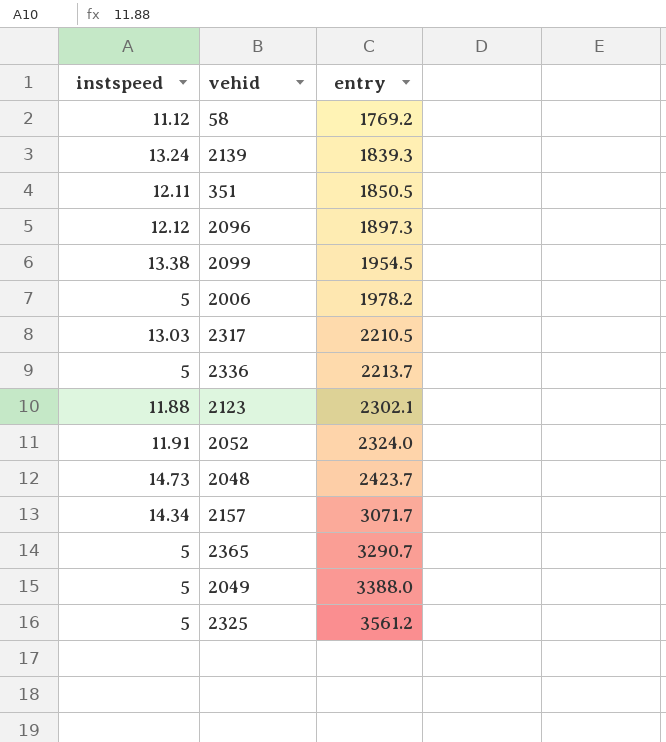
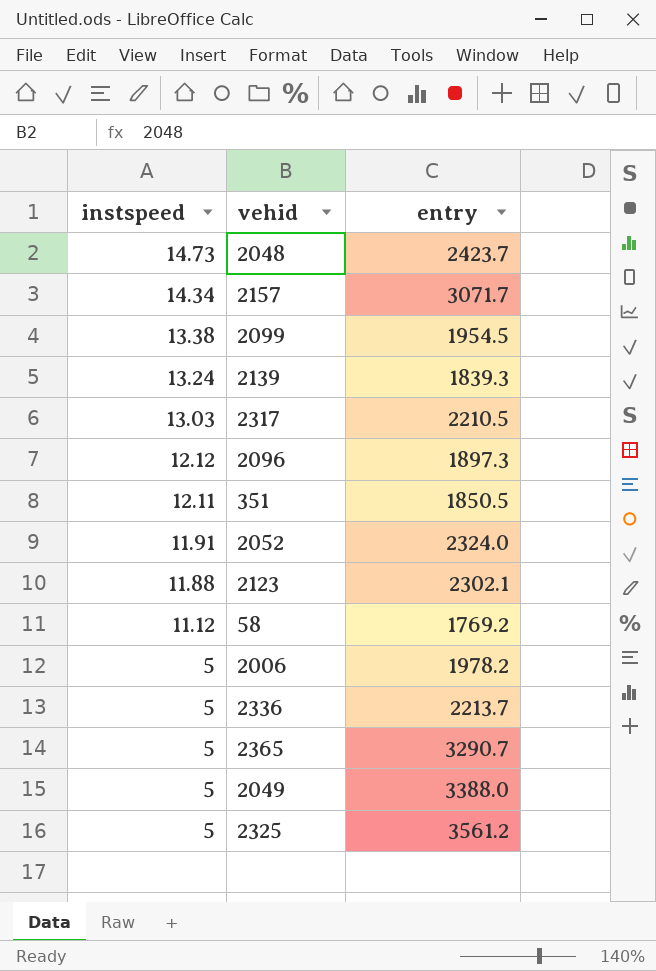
row order: entry ascending -> instspeed descending

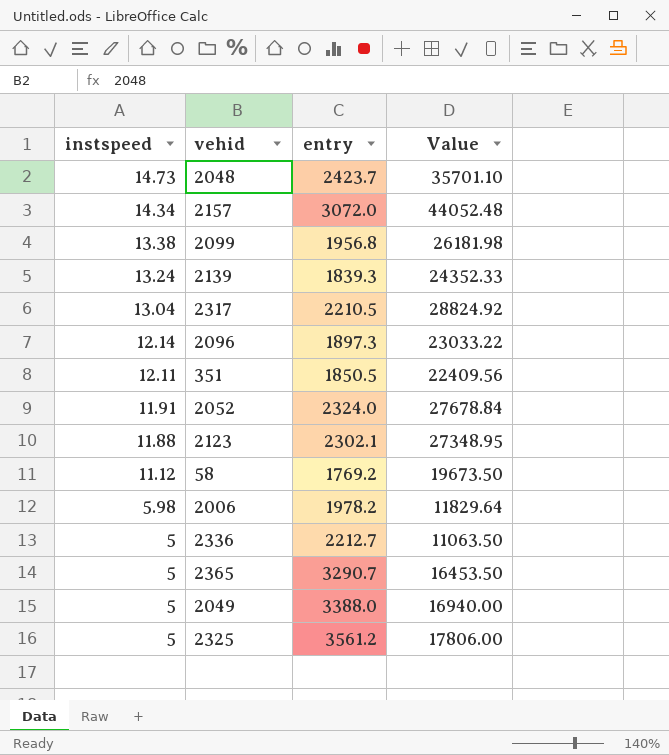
column Value | formula: none -> [instspeed] * [entry]
2157 | entry: 3071.7 -> 3072.0
2099 | entry: 1954.5 -> 1956.8
2317 | instspeed: 13.03 -> 13.04
2096 | instspeed: 12.12 -> 12.14
2006 | instspeed: 5 -> 5.98
2336 | entry: 2213.7 -> 2212.7

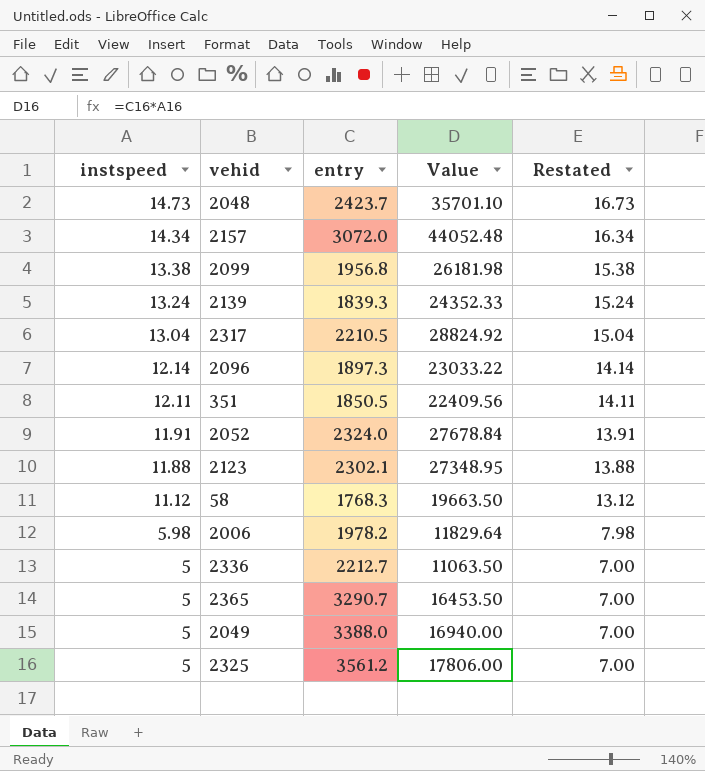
column Restated | formula: none -> [instspeed] + 2
58 | entry: 1769.2 -> 1768.3
58 | Value: 19673.50 -> 19663.50

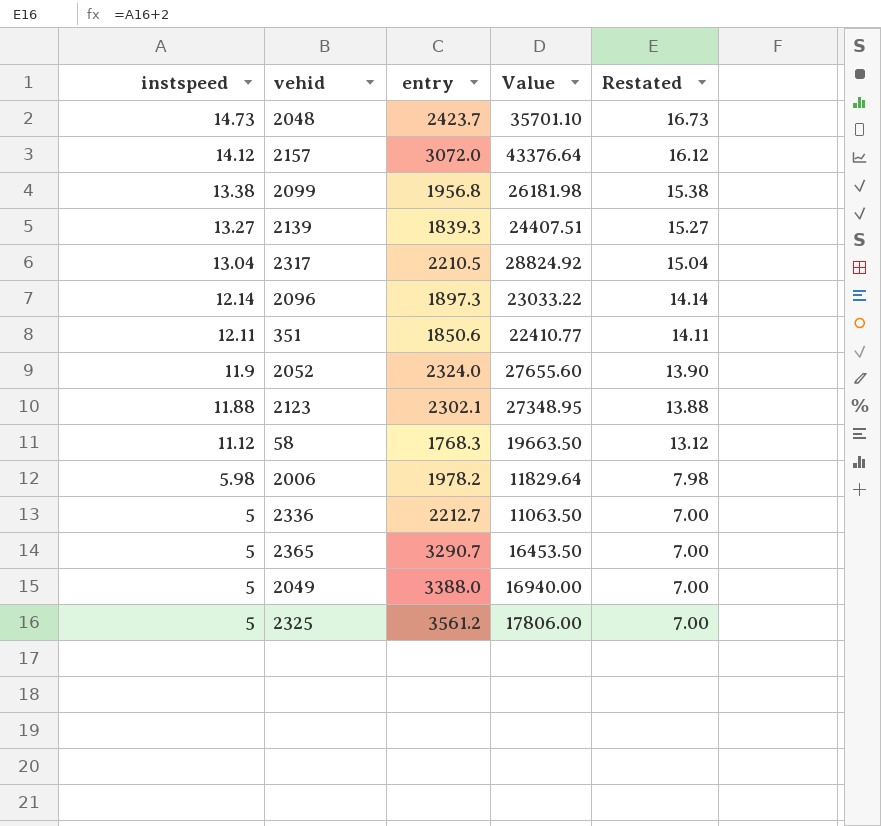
2157 | instspeed: 14.34 -> 14.12
2157 | Value: 44052.48 -> 43376.64
2157 | Restated: 16.34 -> 16.12
2139 | instspeed: 13.24 -> 13.27
2139 | Value: 24352.33 -> 24407.51
2139 | Restated: 15.24 -> 15.27
351 | entry: 1850.5 -> 1850.6
351 | Value: 22409.56 -> 22410.77
2052 | instspeed: 11.91 -> 11.9
2052 | Value: 27678.84 -> 27655.60
2052 | Restated: 13.91 -> 13.90

